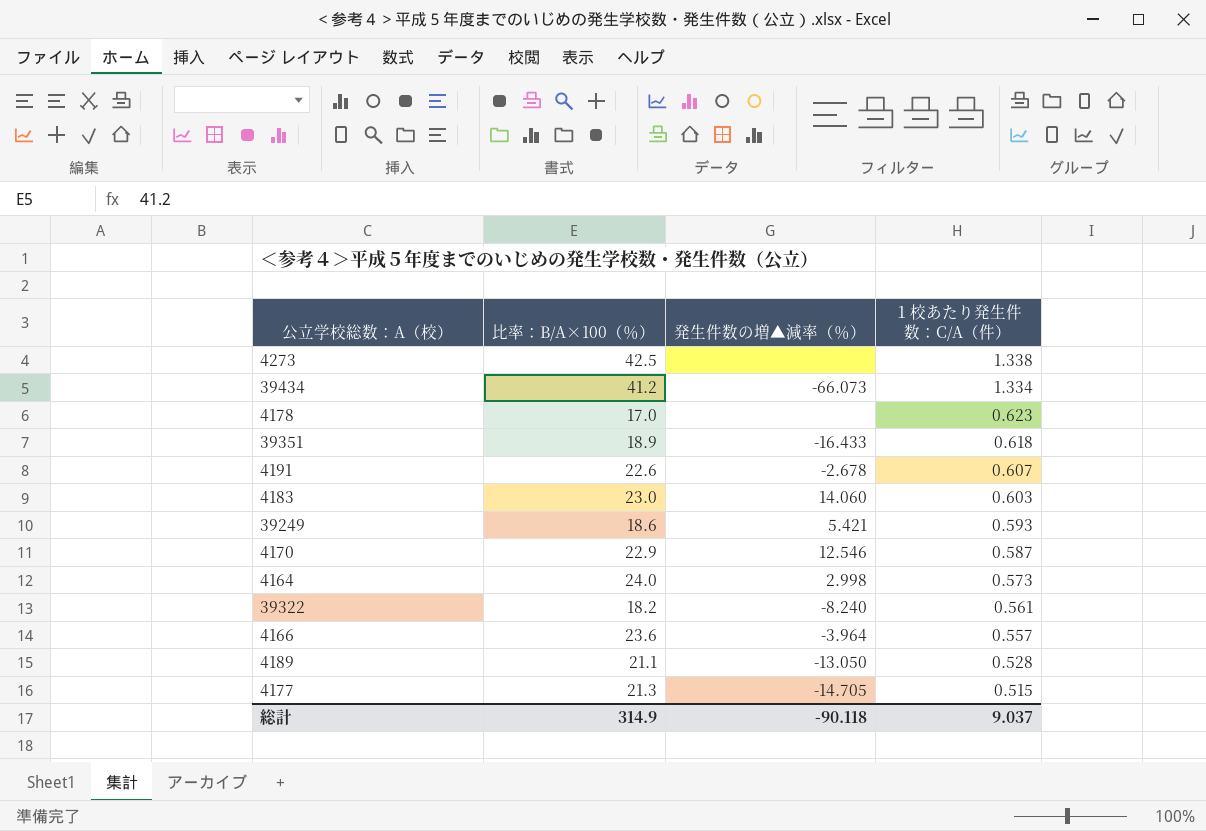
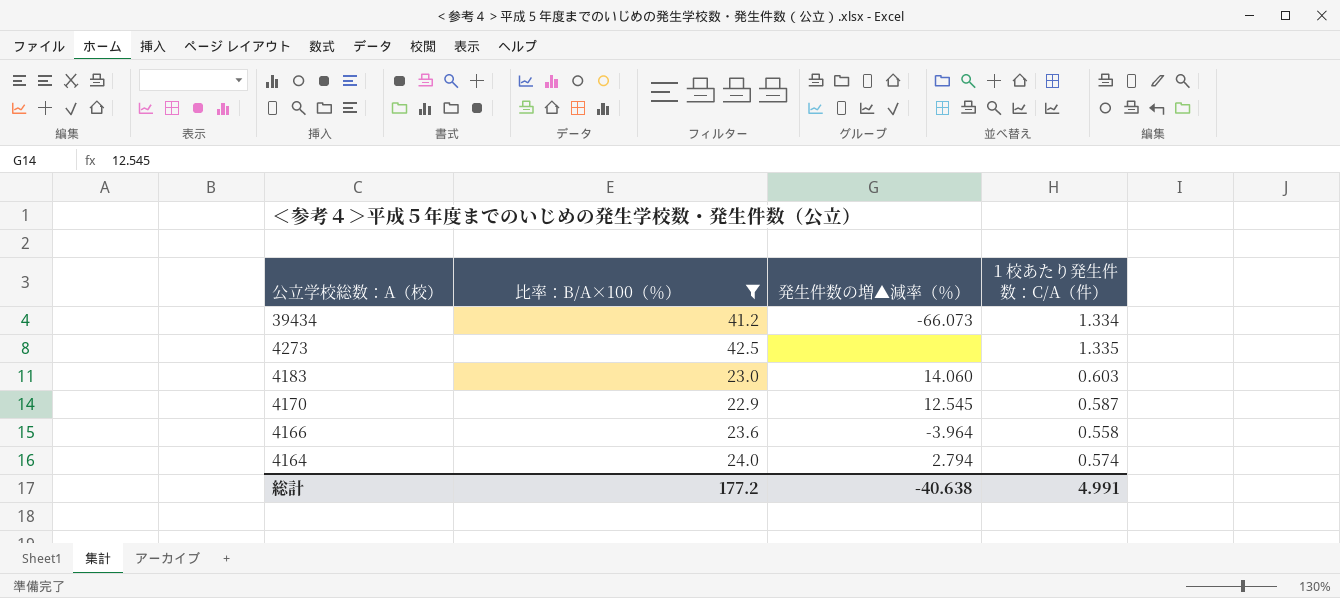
filter: none -> 比率：B/A×100（％） >= 22.9
row order: １校あたり発生件数：C/A（件） descending -> 公立学校総数：A（校） descending
4273 | １校あたり発生件数：C/A（件）: 1.338 -> 1.335
4170 | 発生件数の増▲減率（％）: 12.546 -> 12.545
4166 | １校あたり発生件数：C/A（件）: 0.557 -> 0.558
4164 | 発生件数の増▲減率（％）: 2.998 -> 2.794
4164 | １校あたり発生件数：C/A（件）: 0.573 -> 0.574
総計 | 比率：B/A×100（％）: 314.9 -> 177.2
総計 | 発生件数の増▲減率（％）: -90.118 -> -40.638
総計 | １校あたり発生件数：C/A（件）: 9.037 -> 4.991

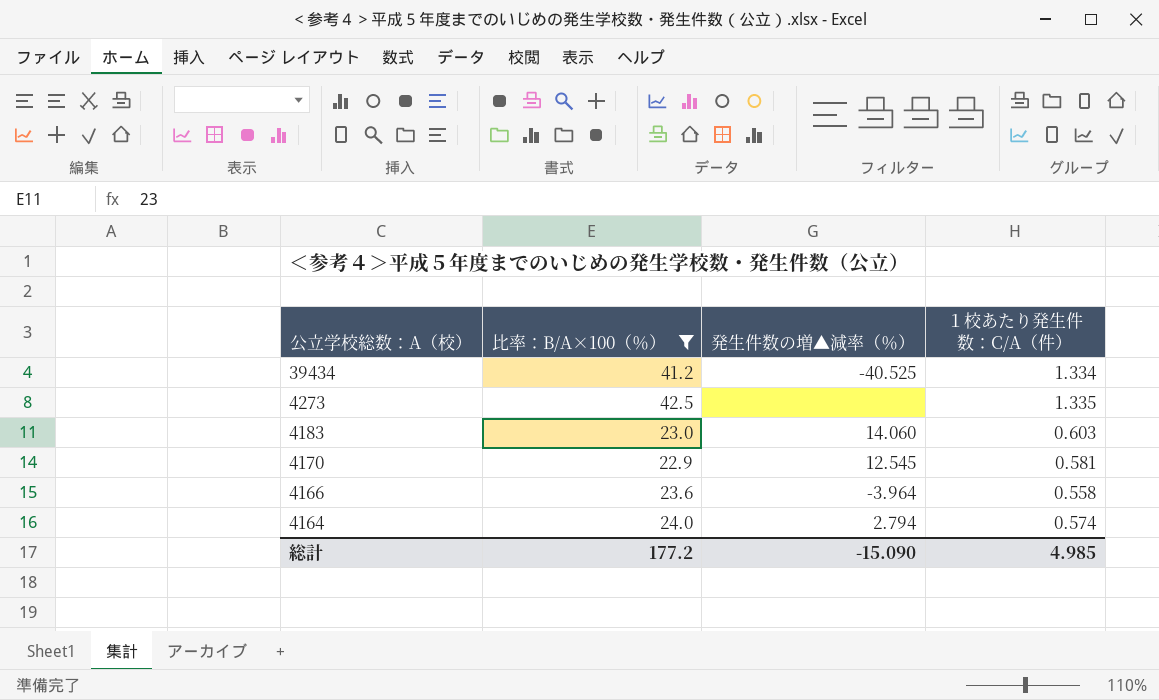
39434 | 発生件数の増▲減率（％）: -66.073 -> -40.525
4170 | １校あたり発生件数：C/A（件）: 0.587 -> 0.581
総計 | 発生件数の増▲減率（％）: -40.638 -> -15.090
総計 | １校あたり発生件数：C/A（件）: 4.991 -> 4.985

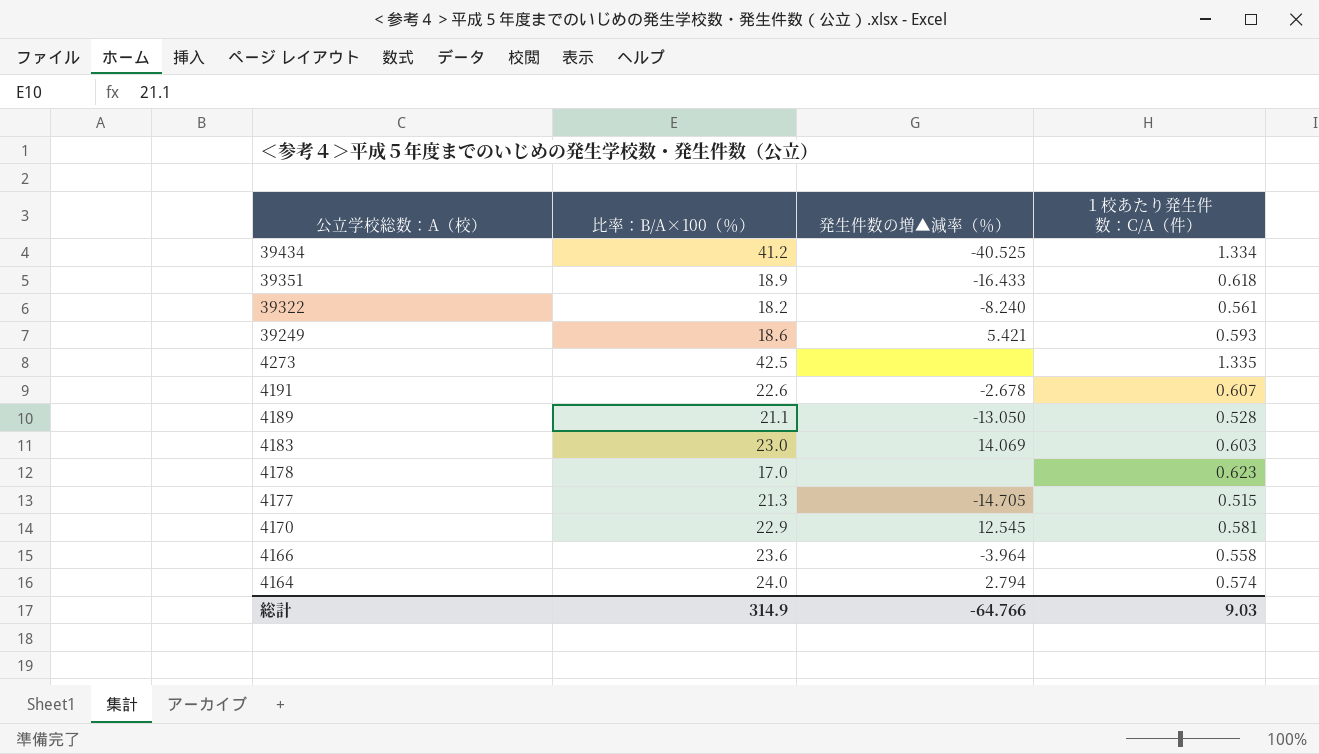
filter: 比率：B/A×100（％） >= 22.9 -> none
4183 | 発生件数の増▲減率（％）: 14.060 -> 14.069
総計 | 比率：B/A×100（％）: 177.2 -> 314.9
総計 | 発生件数の増▲減率（％）: -15.090 -> -64.766
総計 | １校あたり発生件数：C/A（件）: 4.985 -> 9.03

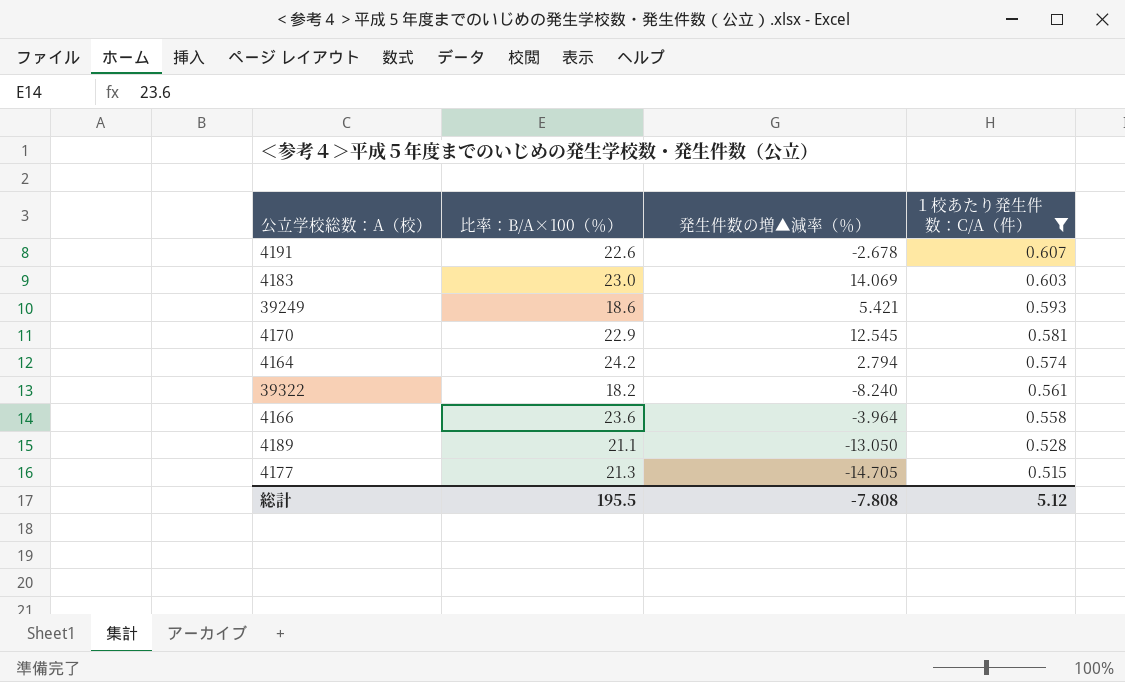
filter: none -> １校あたり発生件数：C/A（件） <= 0.607
row order: 公立学校総数：A（校） descending -> １校あたり発生件数：C/A（件） descending
4164 | 比率：B/A×100（％）: 24.0 -> 24.2
総計 | 比率：B/A×100（％）: 314.9 -> 195.5
総計 | 発生件数の増▲減率（％）: -64.766 -> -7.808
総計 | １校あたり発生件数：C/A（件）: 9.03 -> 5.12

